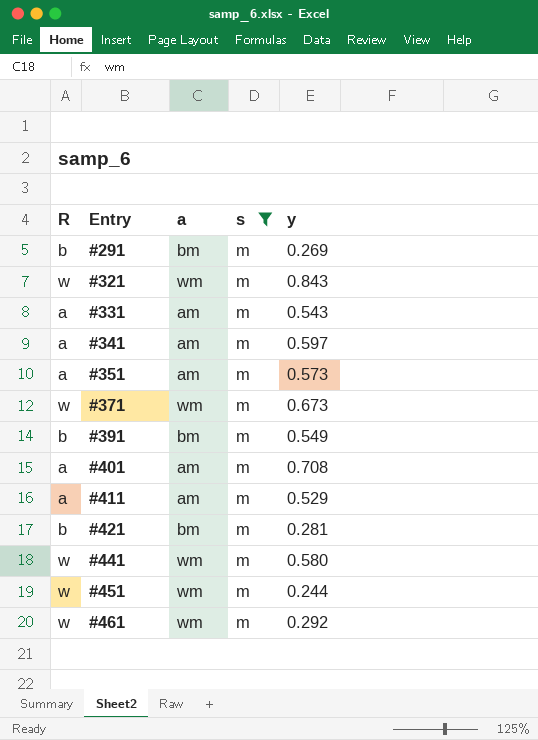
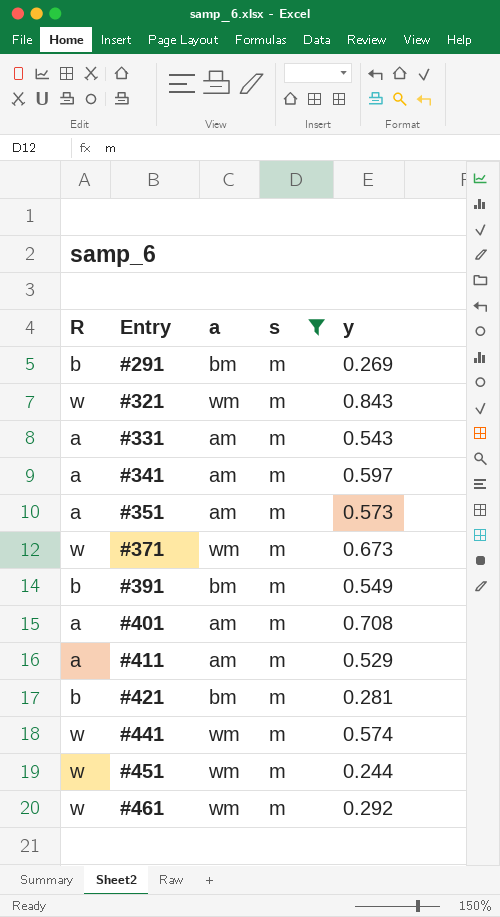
#441 | y: 0.580 -> 0.574

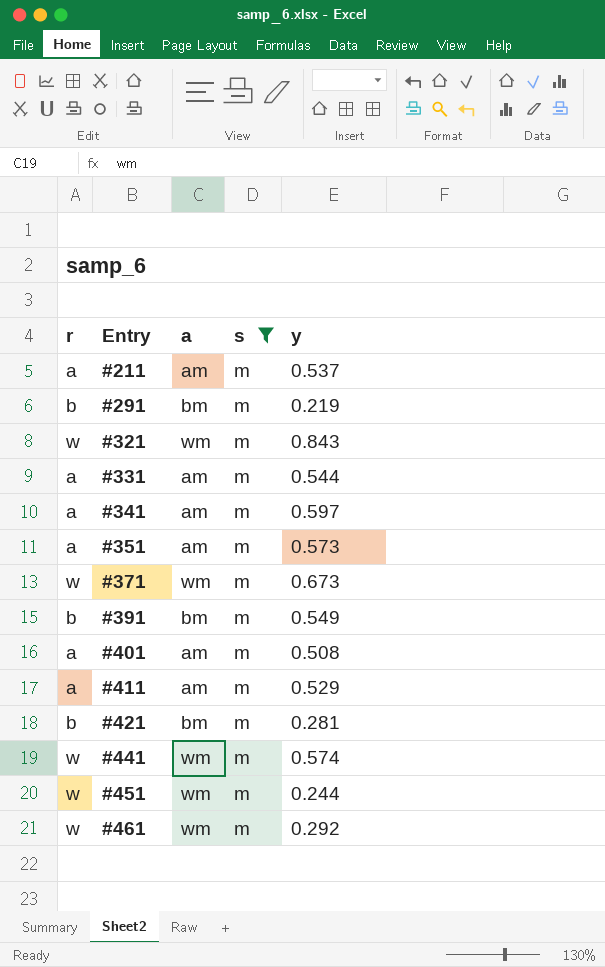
column name: R -> r
row #211: none -> a | am | m | 0.537
#291 | y: 0.269 -> 0.219
#331 | y: 0.543 -> 0.544
#401 | y: 0.708 -> 0.508

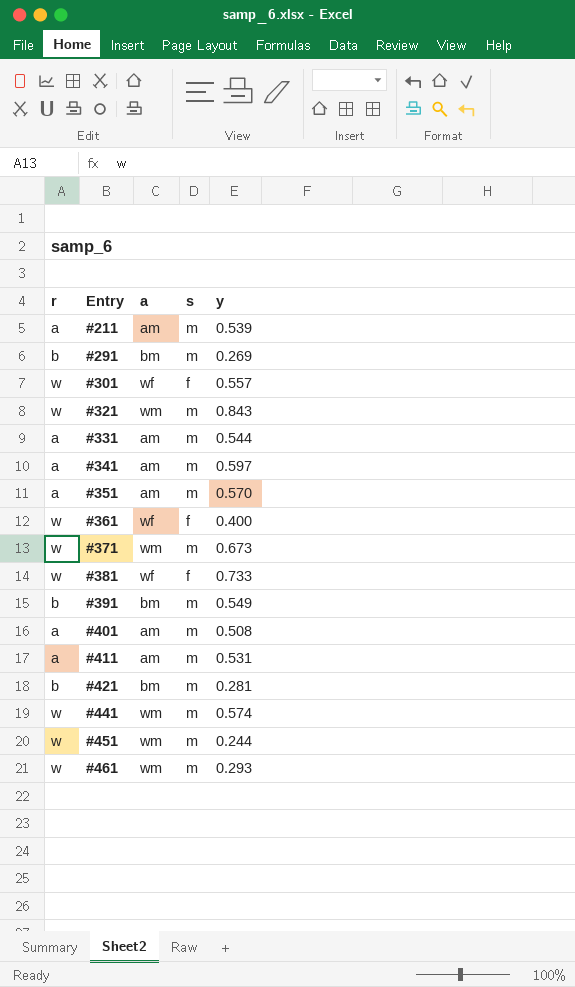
filter: s = m -> none
#211 | y: 0.537 -> 0.539
#291 | y: 0.219 -> 0.269
#351 | y: 0.573 -> 0.570
#411 | y: 0.529 -> 0.531
#461 | y: 0.292 -> 0.293

